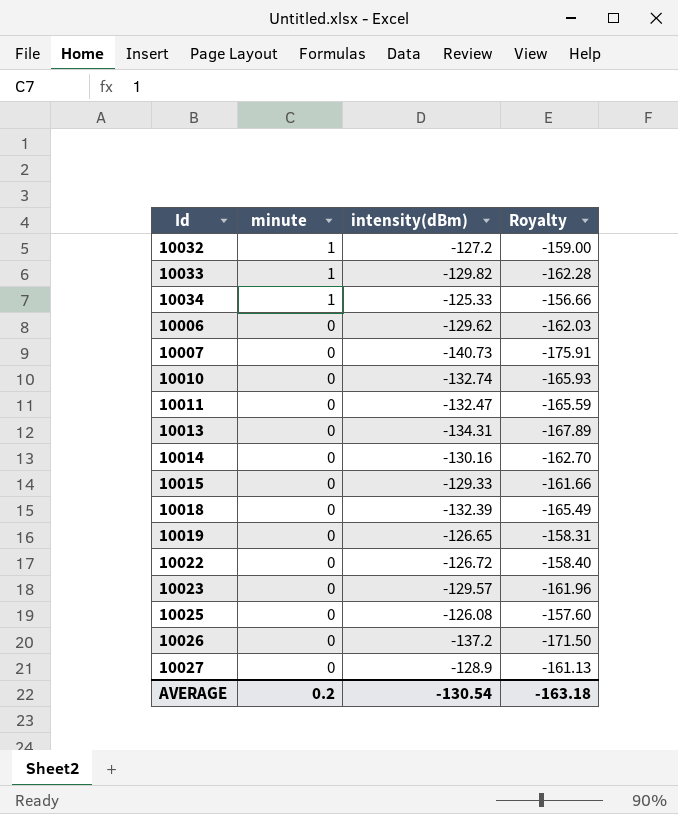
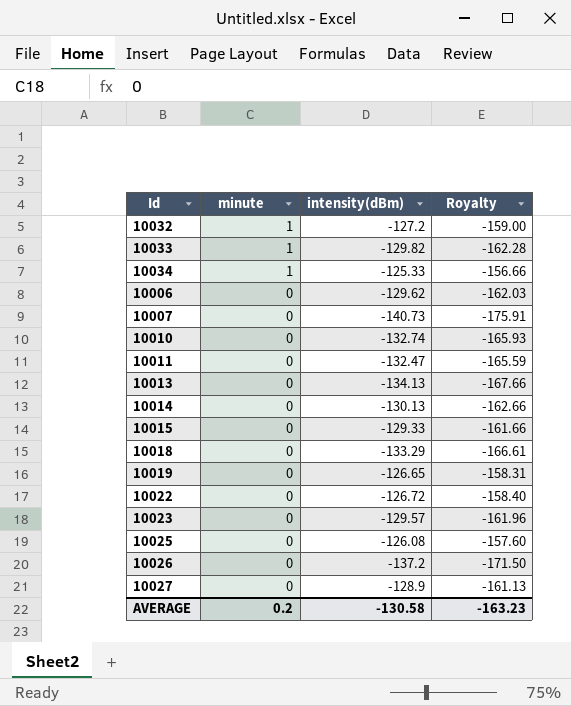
10013 | intensity(dBm): -134.31 -> -134.13
10013 | Royalty: -167.89 -> -167.66
10014 | intensity(dBm): -130.16 -> -130.13
10014 | Royalty: -162.70 -> -162.66
10018 | intensity(dBm): -132.39 -> -133.29
10018 | Royalty: -165.49 -> -166.61
AVERAGE | intensity(dBm): -130.54 -> -130.58
AVERAGE | Royalty: -163.18 -> -163.23

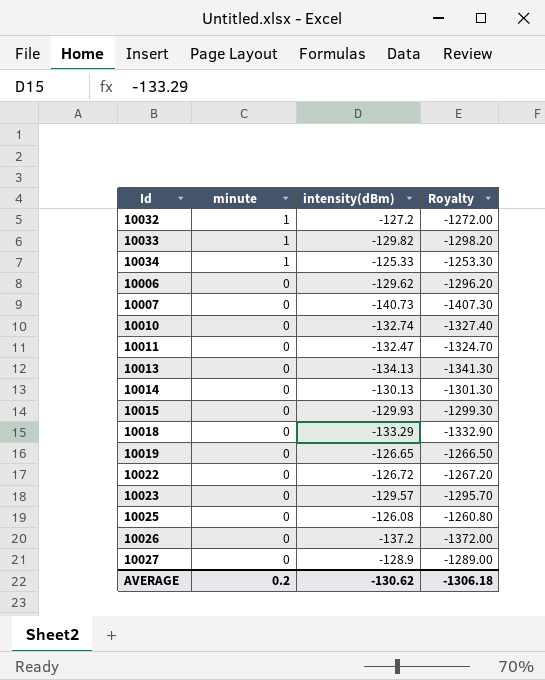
column Royalty | formula: [intensity(dBm)] * 1.25 -> [intensity(dBm)] * 10
10015 | intensity(dBm): -129.33 -> -129.93
AVERAGE | intensity(dBm): -130.58 -> -130.62
AVERAGE | Royalty: -163.23 -> -1306.18

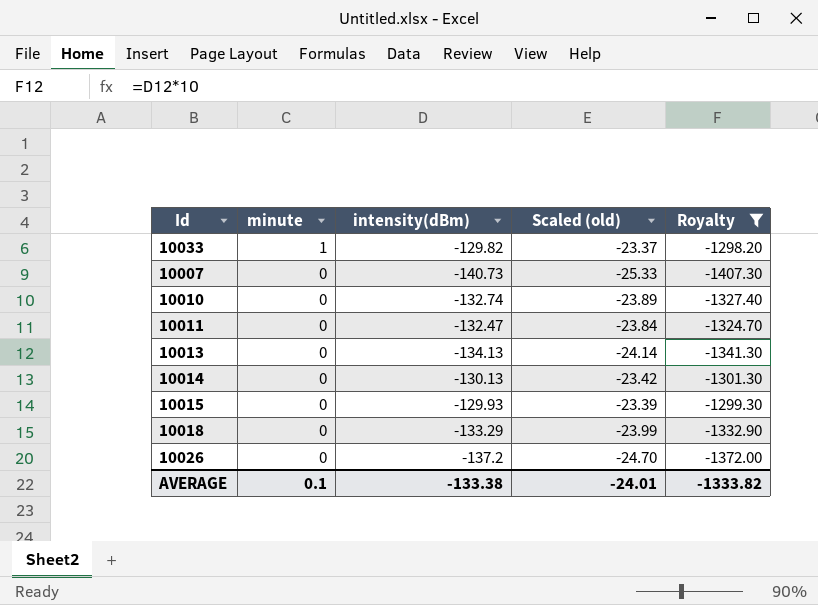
filter: none -> Royalty <= -1298.20
column Scaled (old) | formula: none -> [intensity(dBm)] * 0.18
AVERAGE | minute: 0.2 -> 0.1
AVERAGE | intensity(dBm): -130.62 -> -133.38
AVERAGE | Royalty: -1306.18 -> -1333.82

